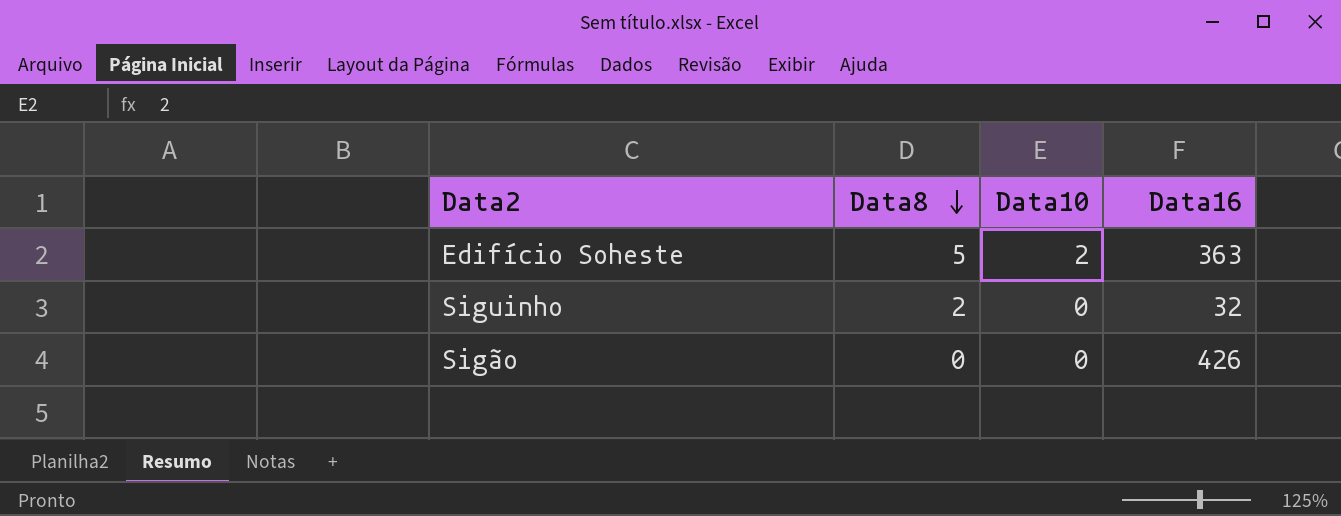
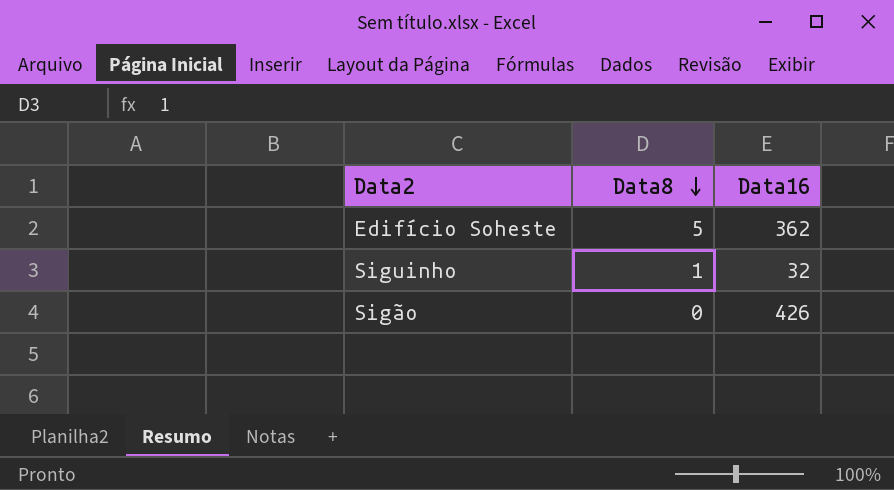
column Data10 | position: 3 -> none
Edifício Soheste | Data16: 363 -> 362
Siguinho | Data8: 2 -> 1

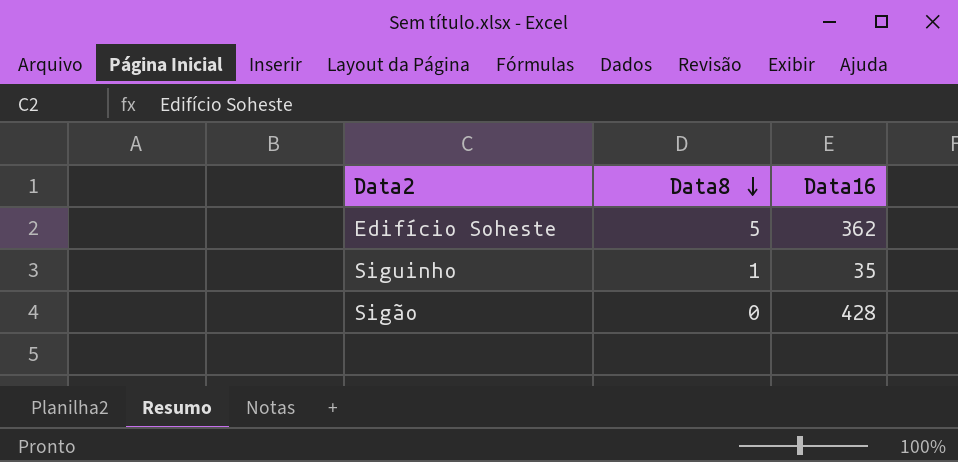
Siguinho | Data16: 32 -> 35
Sigão | Data16: 426 -> 428

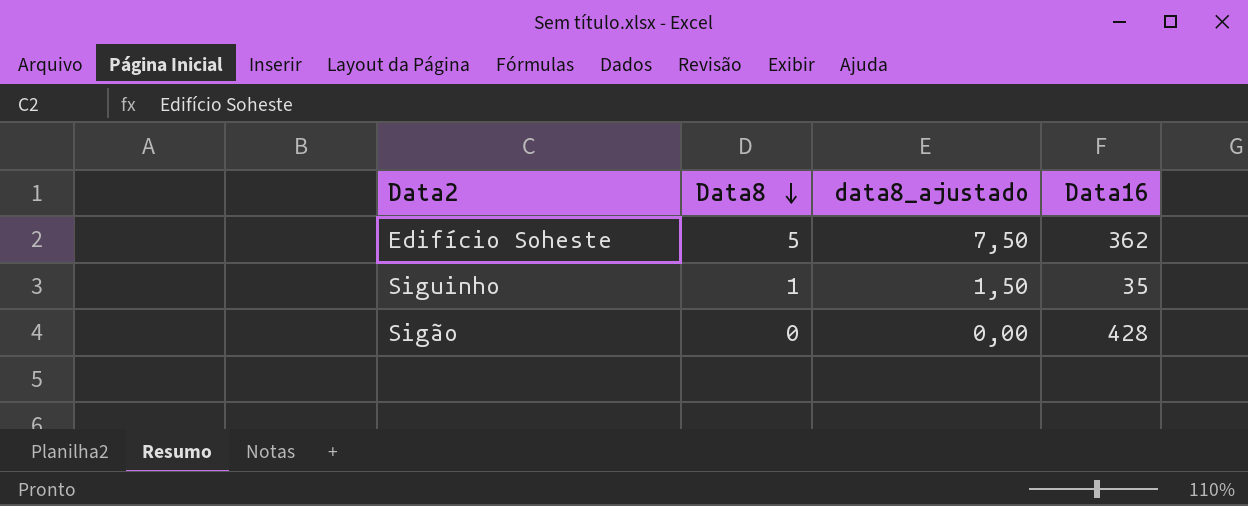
column data8_ajustado | formula: none -> [Data8] * 1,5

